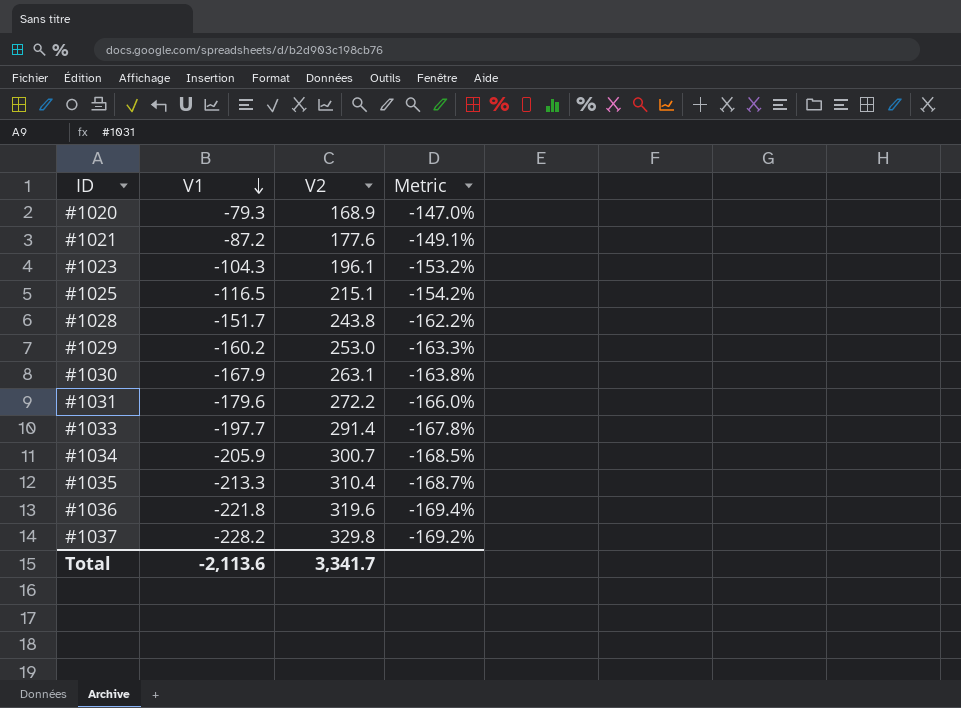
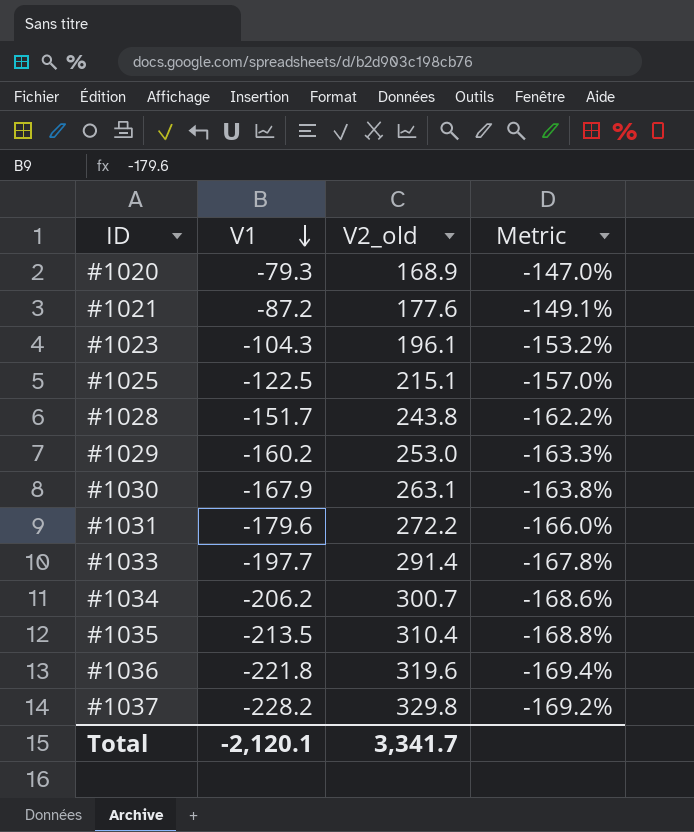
column name: V2 -> V2_old
#1025 | V1: -116.5 -> -122.5
#1025 | Metric: -154.2% -> -157.0%
#1034 | V1: -205.9 -> -206.2
#1034 | Metric: -168.5% -> -168.6%
#1035 | V1: -213.3 -> -213.5
#1035 | Metric: -168.7% -> -168.8%
Total | V1: -2,113.6 -> -2,120.1

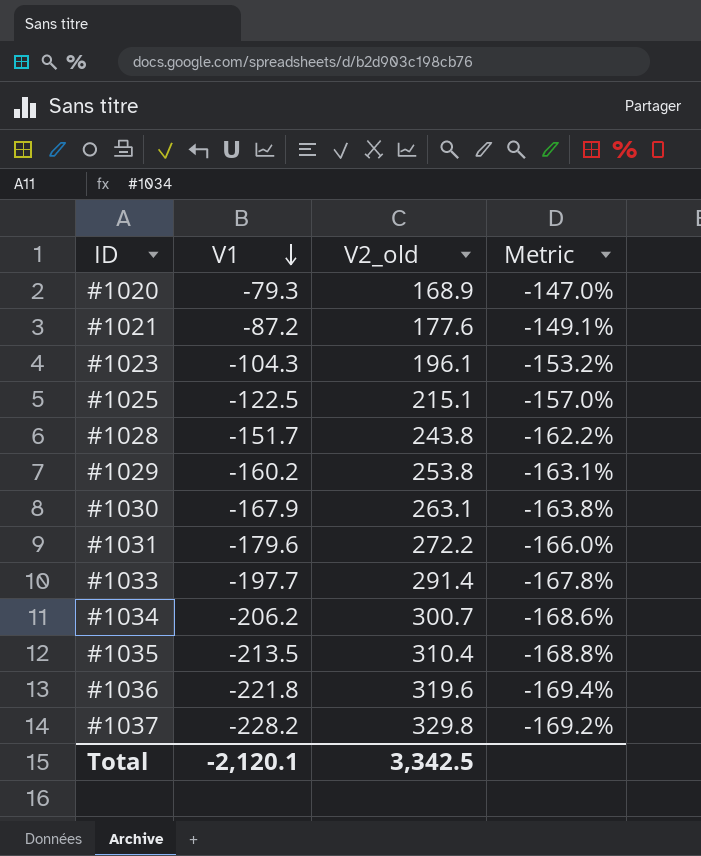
#1029 | V2_old: 253.0 -> 253.8
#1029 | Metric: -163.3% -> -163.1%
Total | V2_old: 3,341.7 -> 3,342.5

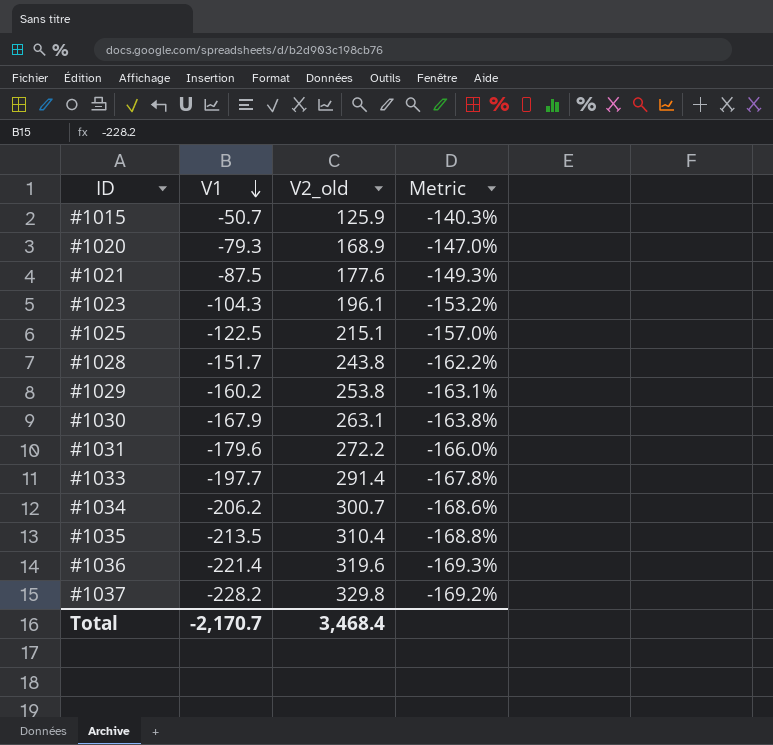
row #1015: none -> -50.7 | 125.9 | -140.3%
#1021 | V1: -87.2 -> -87.5
#1021 | Metric: -149.1% -> -149.3%
#1036 | V1: -221.8 -> -221.4
#1036 | Metric: -169.4% -> -169.3%
Total | V1: -2,120.1 -> -2,170.7
Total | V2_old: 3,342.5 -> 3,468.4

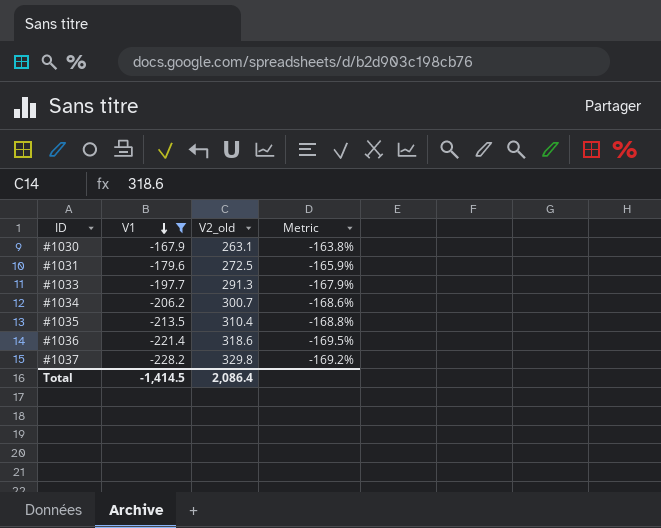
filter: none -> V1 <= -167.9
#1031 | V2_old: 272.2 -> 272.5
#1031 | Metric: -166.0% -> -165.9%
#1033 | V2_old: 291.4 -> 291.3
#1033 | Metric: -167.8% -> -167.9%
#1036 | V2_old: 319.6 -> 318.6
#1036 | Metric: -169.3% -> -169.5%
Total | V1: -2,170.7 -> -1,414.5
Total | V2_old: 3,468.4 -> 2,086.4

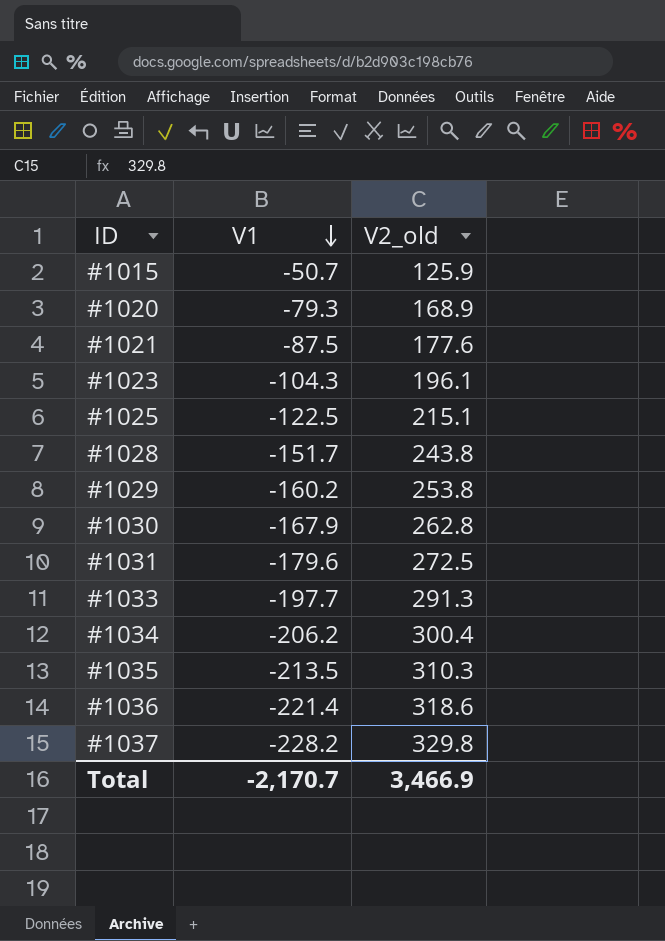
filter: V1 <= -167.9 -> none
column Metric | formula: ([V1] - [V2_old]) / [V2_old] -> none
#1030 | V2_old: 263.1 -> 262.8
#1034 | V2_old: 300.7 -> 300.4
#1035 | V2_old: 310.4 -> 310.3
Total | V1: -1,414.5 -> -2,170.7
Total | V2_old: 2,086.4 -> 3,466.9

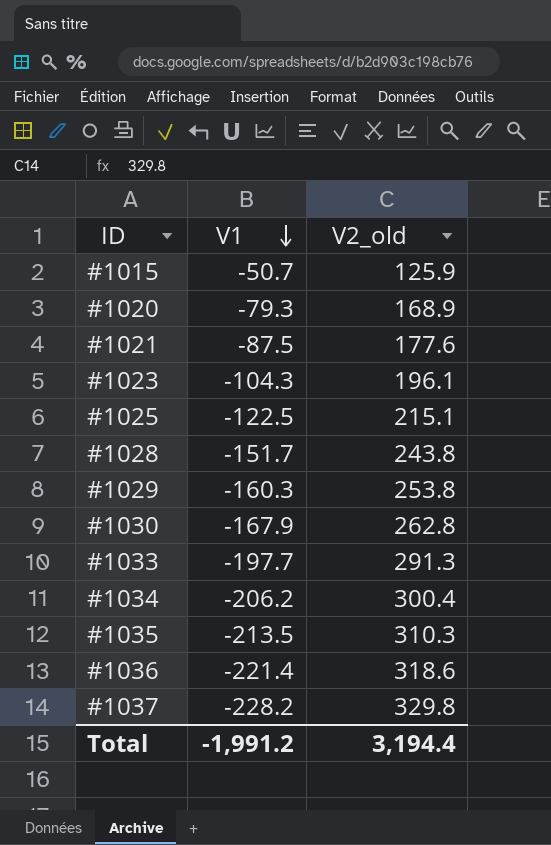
row #1031: -179.6 | 272.5 -> none
#1029 | V1: -160.2 -> -160.3
Total | V1: -2,170.7 -> -1,991.2
Total | V2_old: 3,466.9 -> 3,194.4

